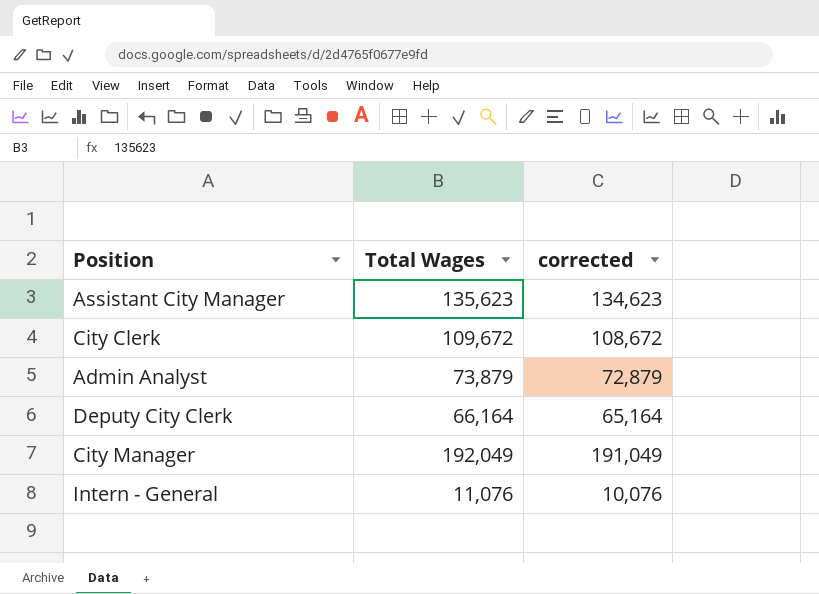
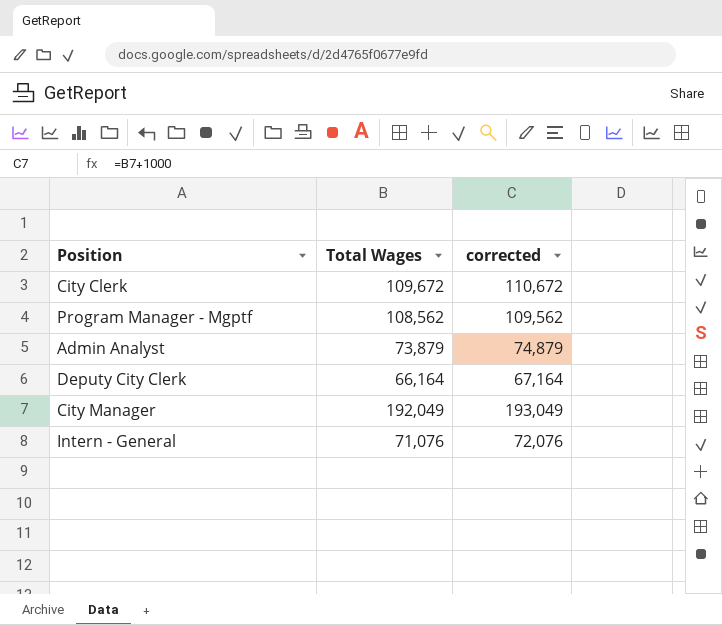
column corrected | formula: [Total Wages] - 1000 -> [Total Wages] + 1000
row Assistant City Manager: 135,623 | 134,623 -> none
row Program Manager - Mgptf: none -> 108,562 | 109,562
Intern - General | Total Wages: 11,076 -> 71,076

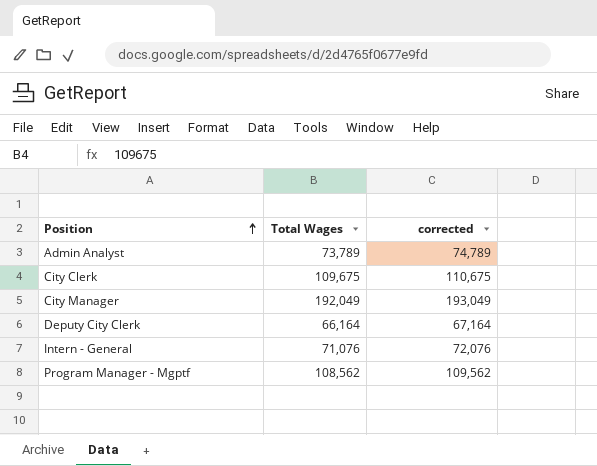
row order: none -> Position ascending
Admin Analyst | Total Wages: 73,879 -> 73,789
Admin Analyst | corrected: 74,879 -> 74,789
City Clerk | Total Wages: 109,672 -> 109,675
City Clerk | corrected: 110,672 -> 110,675

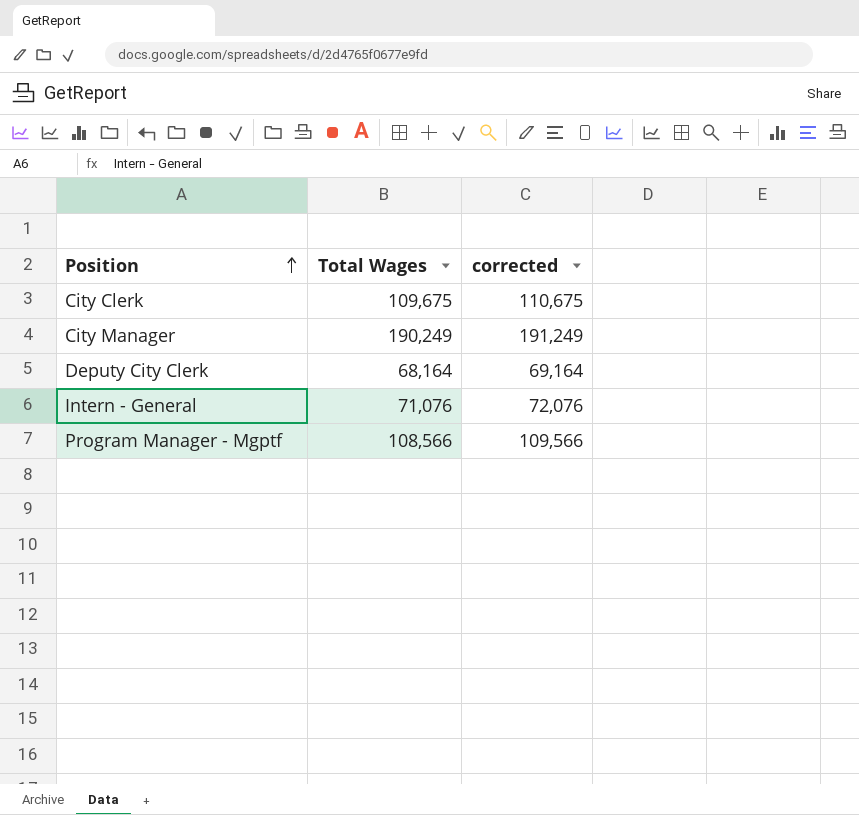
row Admin Analyst: 73,789 | 74,789 -> none
City Manager | Total Wages: 192,049 -> 190,249
City Manager | corrected: 193,049 -> 191,249
Deputy City Clerk | Total Wages: 66,164 -> 68,164
Deputy City Clerk | corrected: 67,164 -> 69,164
Program Manager - Mgptf | Total Wages: 108,562 -> 108,566
Program Manager - Mgptf | corrected: 109,562 -> 109,566

